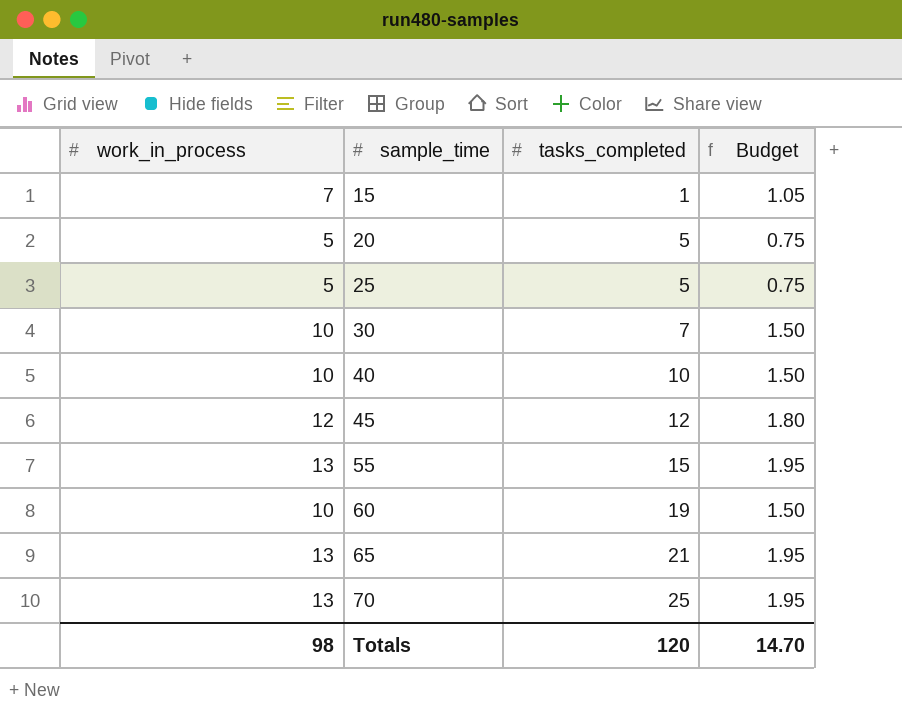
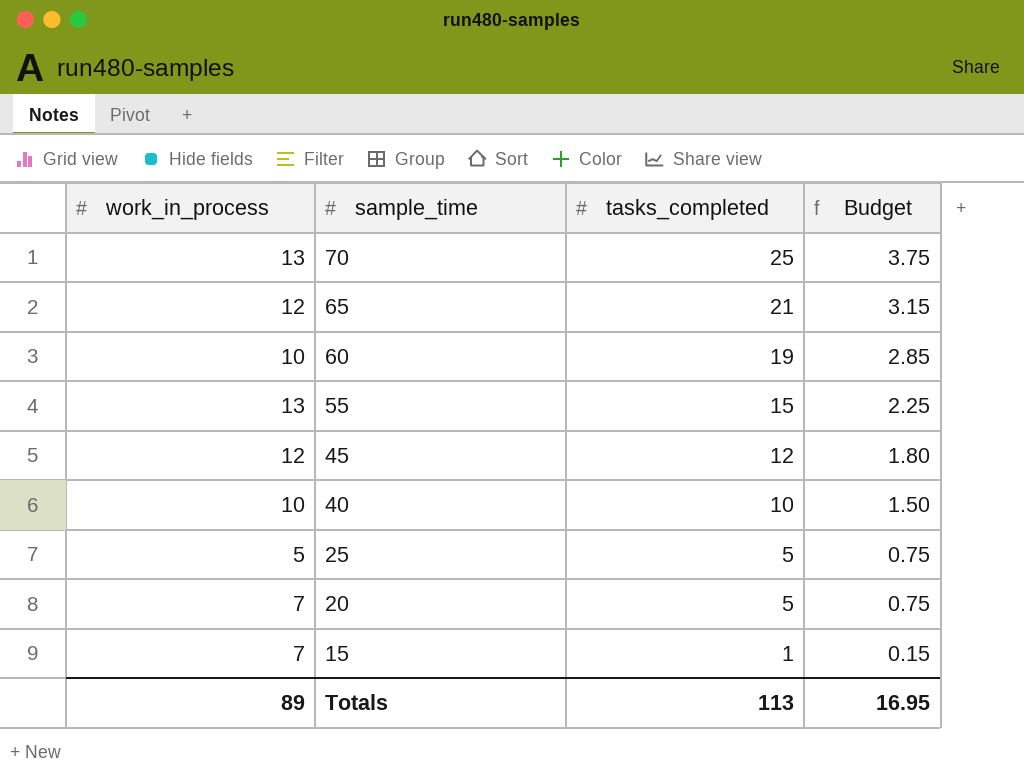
row order: sample_time ascending -> sample_time descending
column Budget | formula: [work_in_process] * 0.15 -> [tasks_completed] * 0.15
row 30: 10 | 7 | 1.50 -> none
65 | work_in_process: 13 -> 12
20 | work_in_process: 5 -> 7
Totals | work_in_process: 98 -> 89
Totals | tasks_completed: 120 -> 113
Totals | Budget: 14.70 -> 16.95

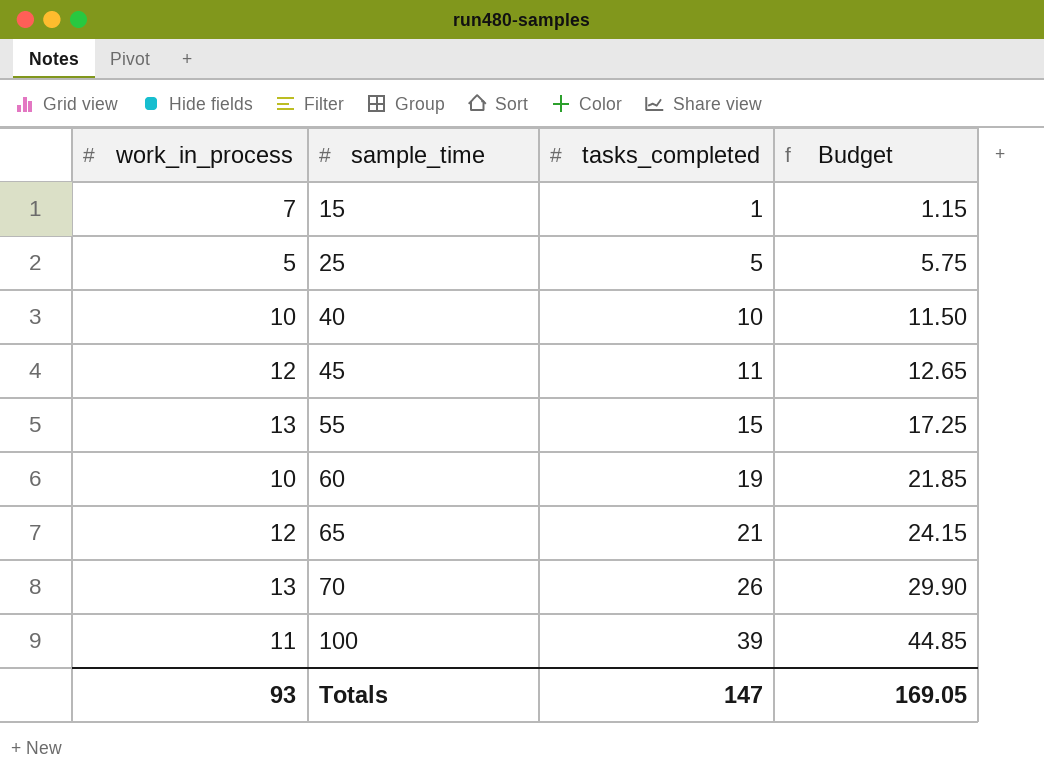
row order: sample_time descending -> sample_time ascending
column Budget | formula: [tasks_completed] * 0.15 -> [tasks_completed] * 1.15
row 20: 7 | 5 | 0.75 -> none
45 | tasks_completed: 12 -> 11
70 | tasks_completed: 25 -> 26
row 100: none -> 11 | 39 | 44.85
Totals | work_in_process: 89 -> 93
Totals | tasks_completed: 113 -> 147
Totals | Budget: 16.95 -> 169.05

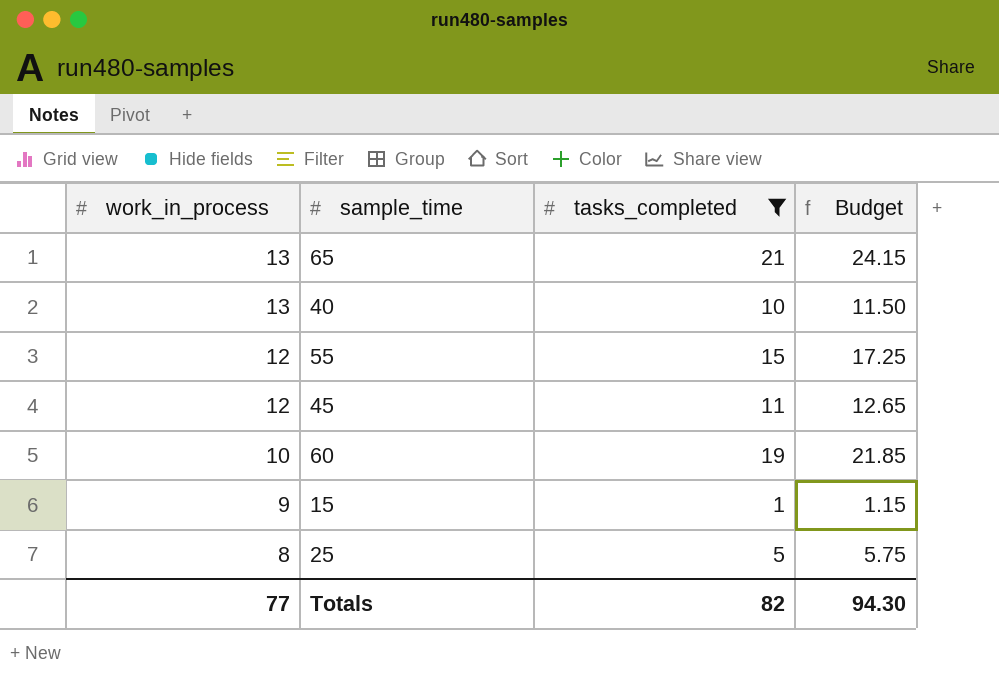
filter: none -> tasks_completed <= 21
row order: sample_time ascending -> work_in_process descending
65 | work_in_process: 12 -> 13
40 | work_in_process: 10 -> 13
55 | work_in_process: 13 -> 12
15 | work_in_process: 7 -> 9
25 | work_in_process: 5 -> 8
Totals | work_in_process: 93 -> 77
Totals | tasks_completed: 147 -> 82
Totals | Budget: 169.05 -> 94.30

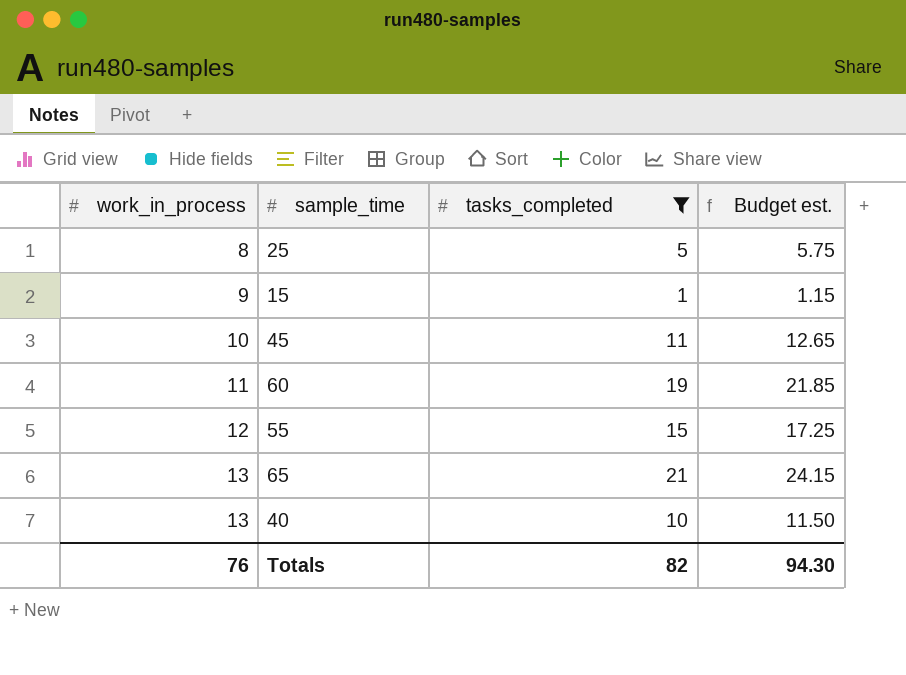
row order: work_in_process descending -> work_in_process ascending
column name: Budget -> Budget est.
45 | work_in_process: 12 -> 10
60 | work_in_process: 10 -> 11
Totals | work_in_process: 77 -> 76

